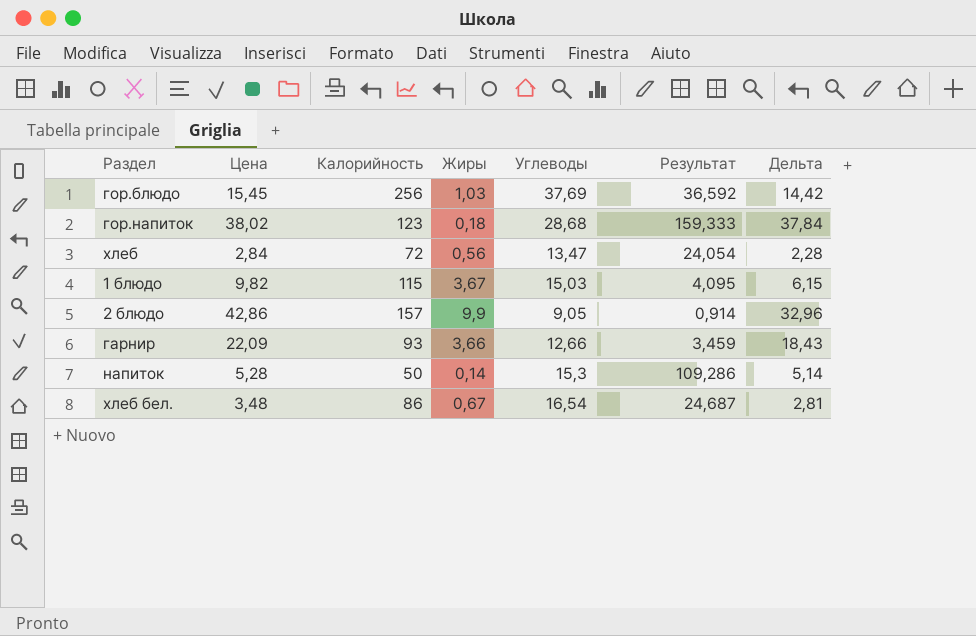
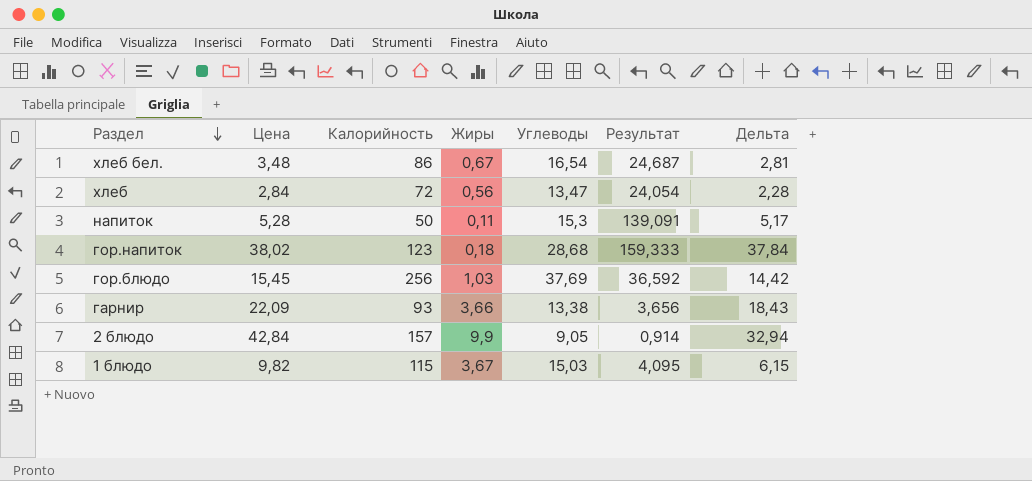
row order: none -> Раздел descending
напиток | Жиры: 0,14 -> 0,11
напиток | Результат: 109,286 -> 139,091
напиток | Дельта: 5,14 -> 5,17
гарнир | Углеводы: 12,66 -> 13,38
гарнир | Результат: 3,459 -> 3,656
2 блюдо | Цена: 42,86 -> 42,84
2 блюдо | Дельта: 32,96 -> 32,94

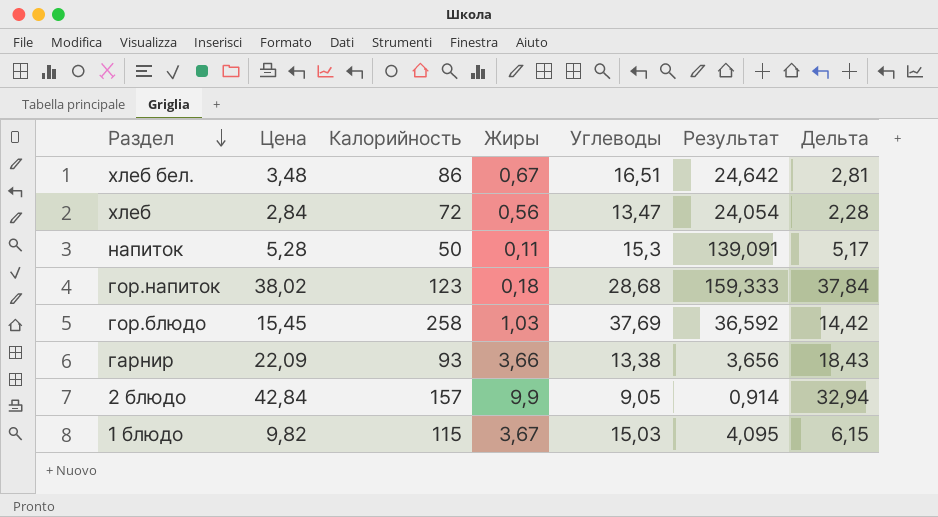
хлеб бел. | Углеводы: 16,54 -> 16,51
хлеб бел. | Результат: 24,687 -> 24,642
гор.блюдо | Калорийность: 256 -> 258

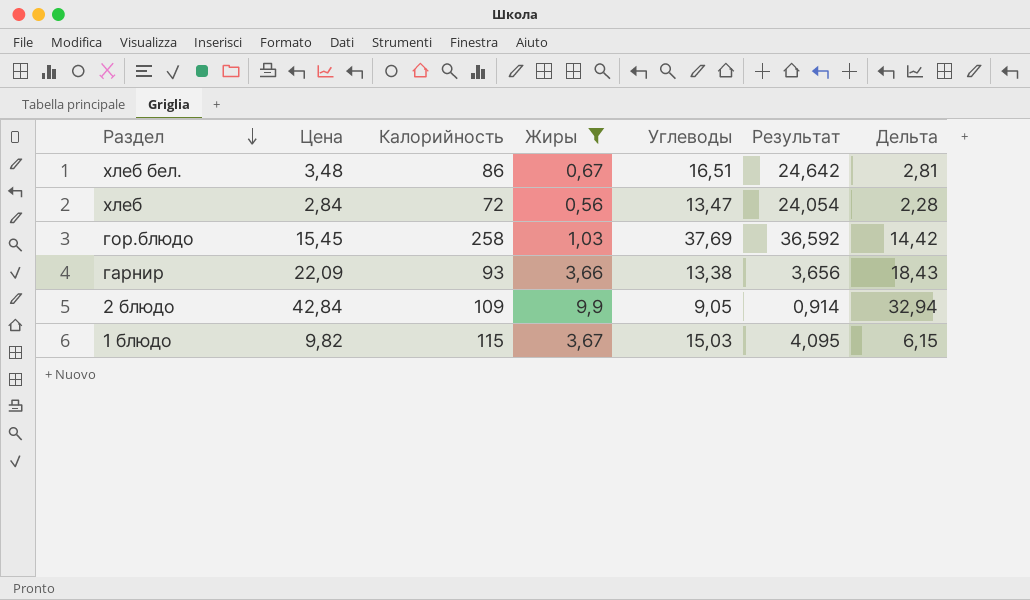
filter: none -> Жиры >= 0,56
2 блюдо | Калорийность: 157 -> 109

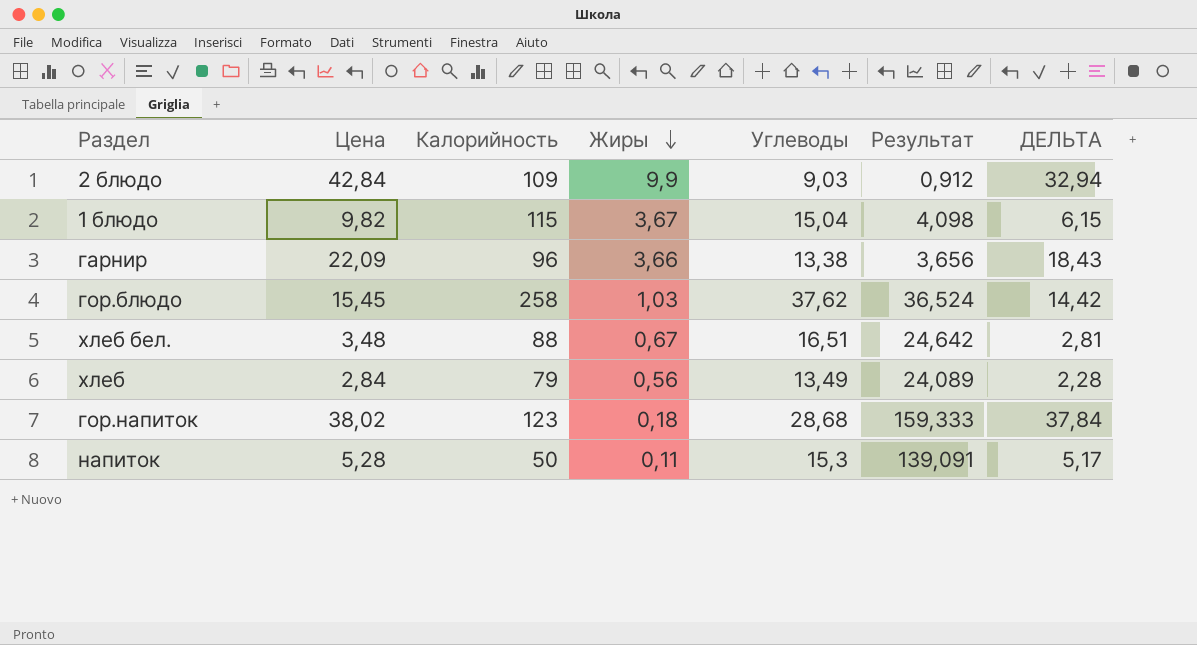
filter: Жиры >= 0,56 -> none
row order: Раздел descending -> Жиры descending
column name: Дельта -> ДЕЛЬТА
2 блюдо | Углеводы: 9,05 -> 9,03
2 блюдо | Результат: 0,914 -> 0,912
1 блюдо | Углеводы: 15,03 -> 15,04
1 блюдо | Результат: 4,095 -> 4,098
гарнир | Калорийность: 93 -> 96
гор.блюдо | Углеводы: 37,69 -> 37,62
гор.блюдо | Результат: 36,592 -> 36,524
хлеб бел. | Калорийность: 86 -> 88
хлеб | Калорийность: 72 -> 79
хлеб | Углеводы: 13,47 -> 13,49
хлеб | Результат: 24,054 -> 24,089

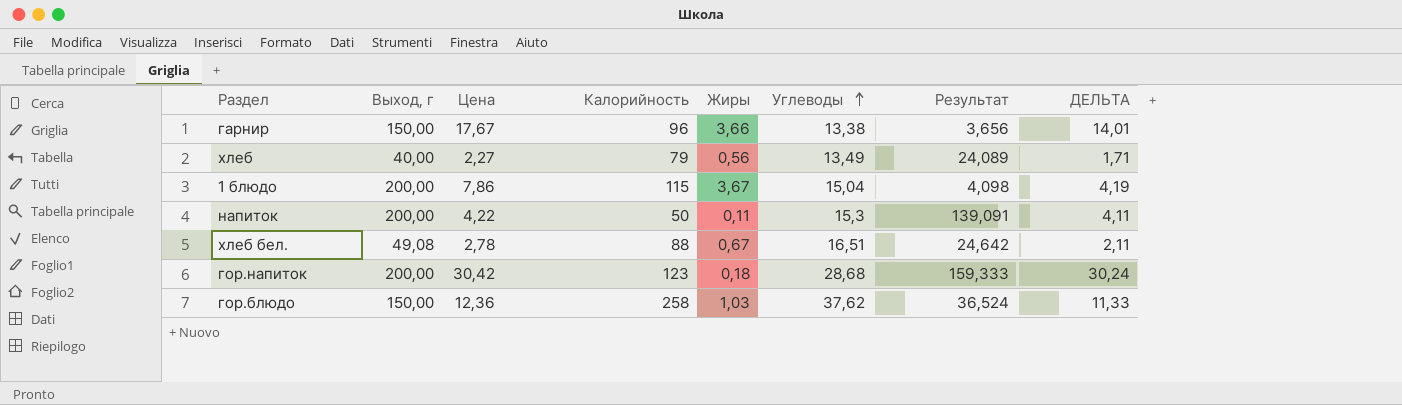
row order: Жиры descending -> Углеводы ascending
column Выход, г | position: none -> 2
row 2 блюдо: 42,84 | 109 | 9,9 | 9,03 | 0,912 | 32,94 -> none
гарнир | Цена: 22,09 -> 17,67
гарнир | ДЕЛЬТА: 18,43 -> 14,01
хлеб | Цена: 2,84 -> 2,27
хлеб | ДЕЛЬТА: 2,28 -> 1,71
1 блюдо | Цена: 9,82 -> 7,86
1 блюдо | ДЕЛЬТА: 6,15 -> 4,19
напиток | Цена: 5,28 -> 4,22
напиток | ДЕЛЬТА: 5,17 -> 4,11
хлеб бел. | Цена: 3,48 -> 2,78
хлеб бел. | ДЕЛЬТА: 2,81 -> 2,11
гор.напиток | Цена: 38,02 -> 30,42
гор.напиток | ДЕЛЬТА: 37,84 -> 30,24
гор.блюдо | Цена: 15,45 -> 12,36
гор.блюдо | ДЕЛЬТА: 14,42 -> 11,33

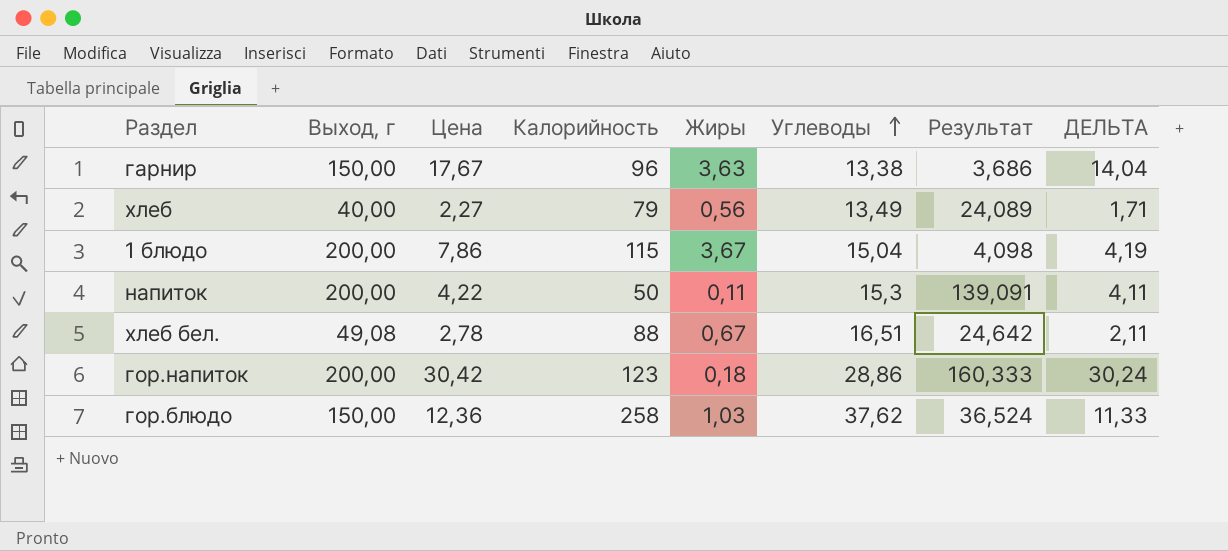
гарнир | Жиры: 3,66 -> 3,63
гарнир | Результат: 3,656 -> 3,686
гарнир | ДЕЛЬТА: 14,01 -> 14,04
гор.напиток | Углеводы: 28,68 -> 28,86
гор.напиток | Результат: 159,333 -> 160,333

